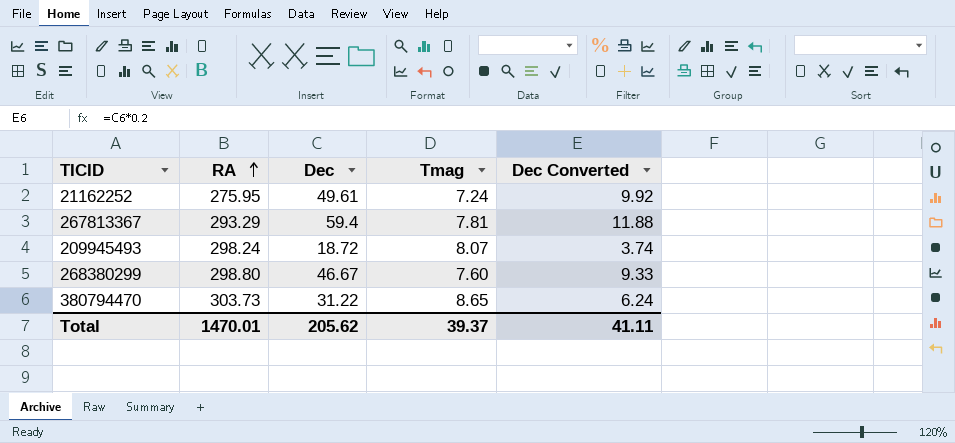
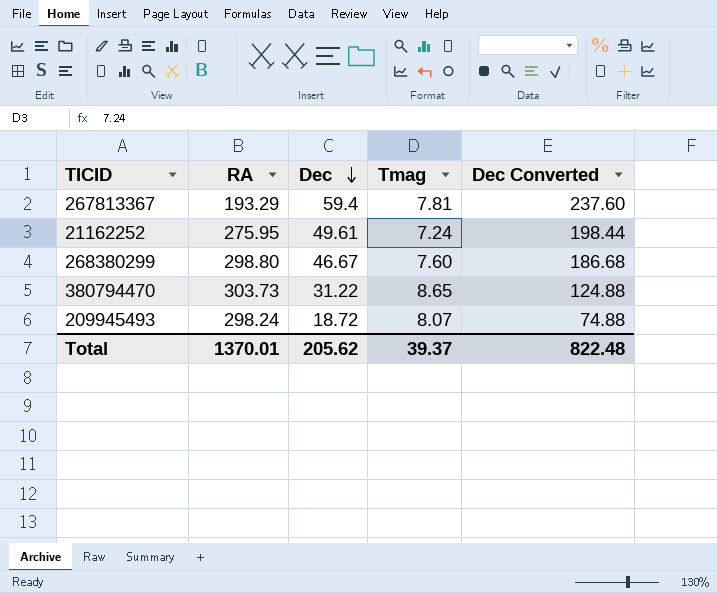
row order: RA ascending -> Dec descending
column Dec Converted | formula: [Dec] * 0.2 -> [Dec] * 4
267813367 | RA: 293.29 -> 193.29
Total | RA: 1470.01 -> 1370.01
Total | Dec Converted: 41.11 -> 822.48

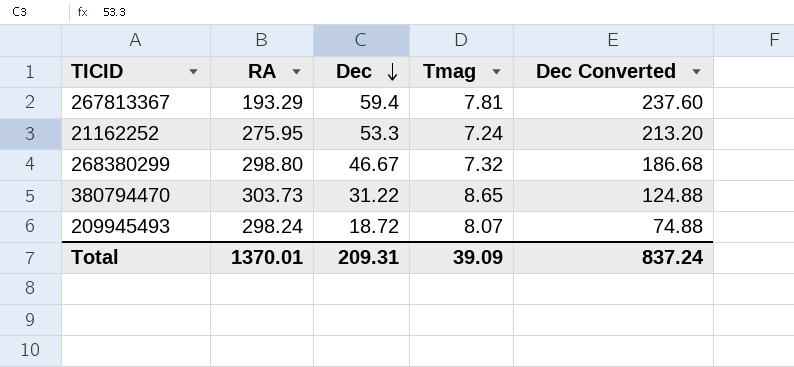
21162252 | Dec: 49.61 -> 53.3
21162252 | Dec Converted: 198.44 -> 213.20
268380299 | Tmag: 7.60 -> 7.32
Total | Dec: 205.62 -> 209.31
Total | Tmag: 39.37 -> 39.09
Total | Dec Converted: 822.48 -> 837.24

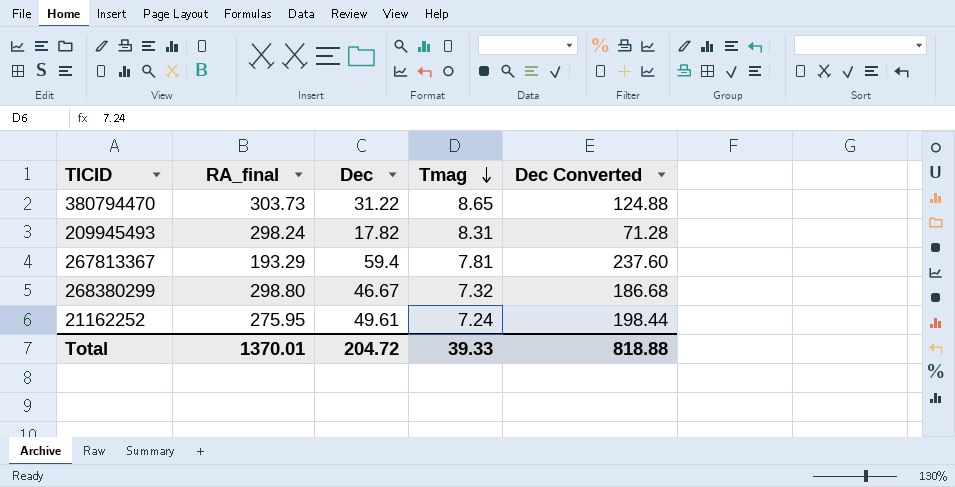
row order: Dec descending -> Tmag descending
column name: RA -> RA_final
209945493 | Dec: 18.72 -> 17.82
209945493 | Tmag: 8.07 -> 8.31
209945493 | Dec Converted: 74.88 -> 71.28
21162252 | Dec: 53.3 -> 49.61
21162252 | Dec Converted: 213.20 -> 198.44
Total | Dec: 209.31 -> 204.72
Total | Tmag: 39.09 -> 39.33
Total | Dec Converted: 837.24 -> 818.88

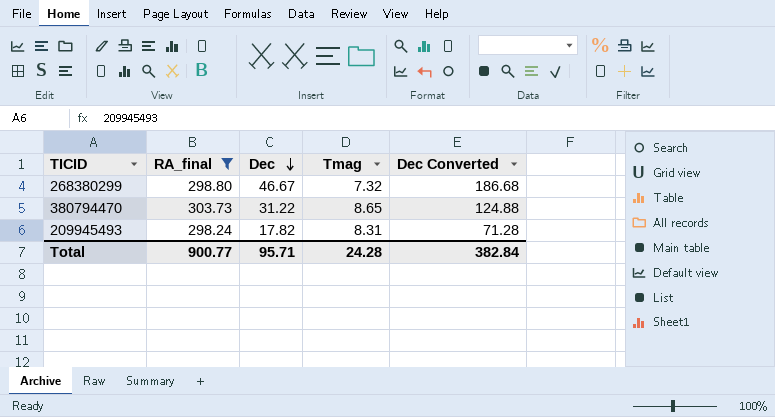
filter: none -> RA_final >= 298.24
row order: Tmag descending -> Dec descending
Total | RA_final: 1370.01 -> 900.77
Total | Dec: 204.72 -> 95.71
Total | Tmag: 39.33 -> 24.28
Total | Dec Converted: 818.88 -> 382.84

